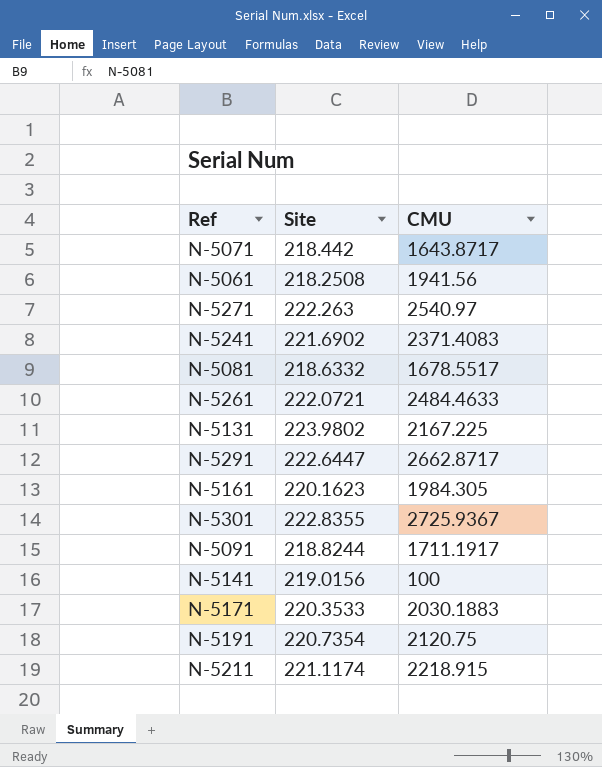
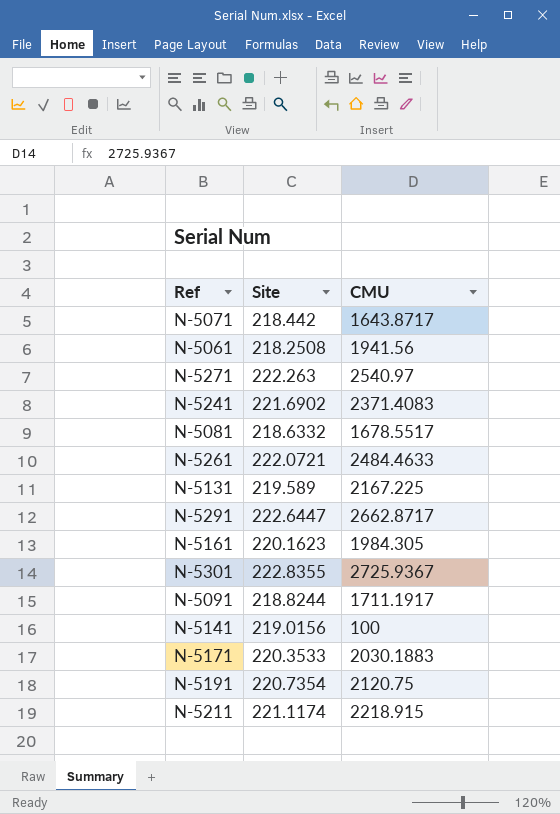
N-5131 | Site: 223.9802 -> 219.589

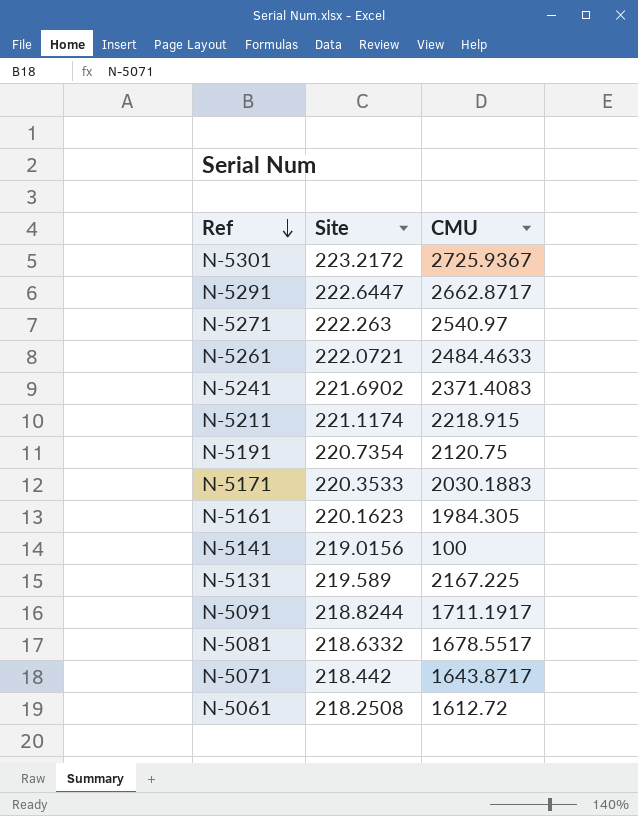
row order: none -> Ref descending
N-5301 | Site: 222.8355 -> 223.2172
N-5061 | CMU: 1941.56 -> 1612.72

